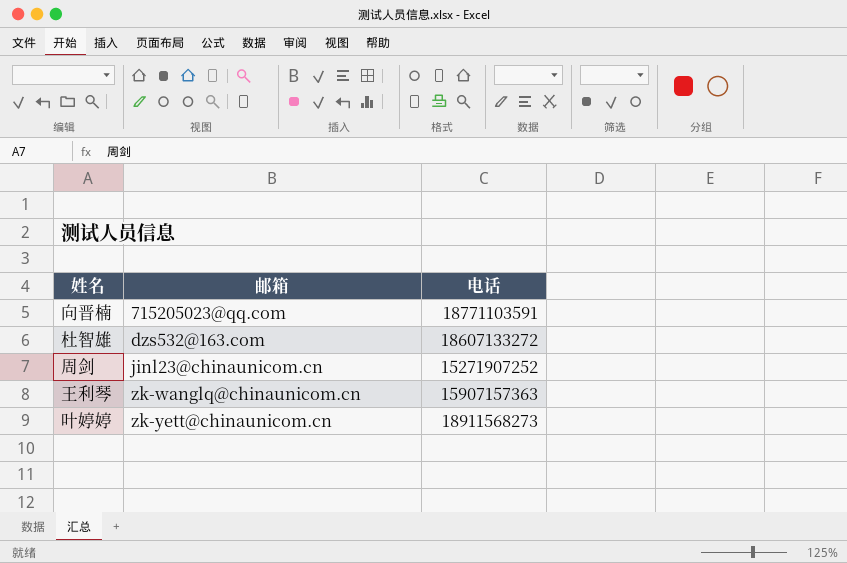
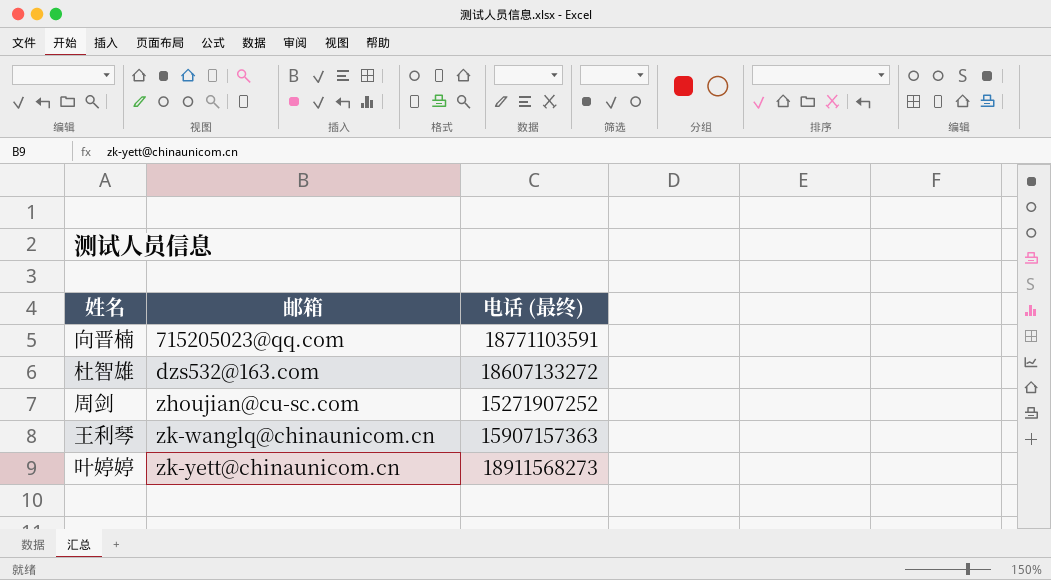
column name: 电话 -> 电话 (最终)
周剑 | 邮箱: jinl23@chinaunicom.cn -> zhoujian@cu-sc.com

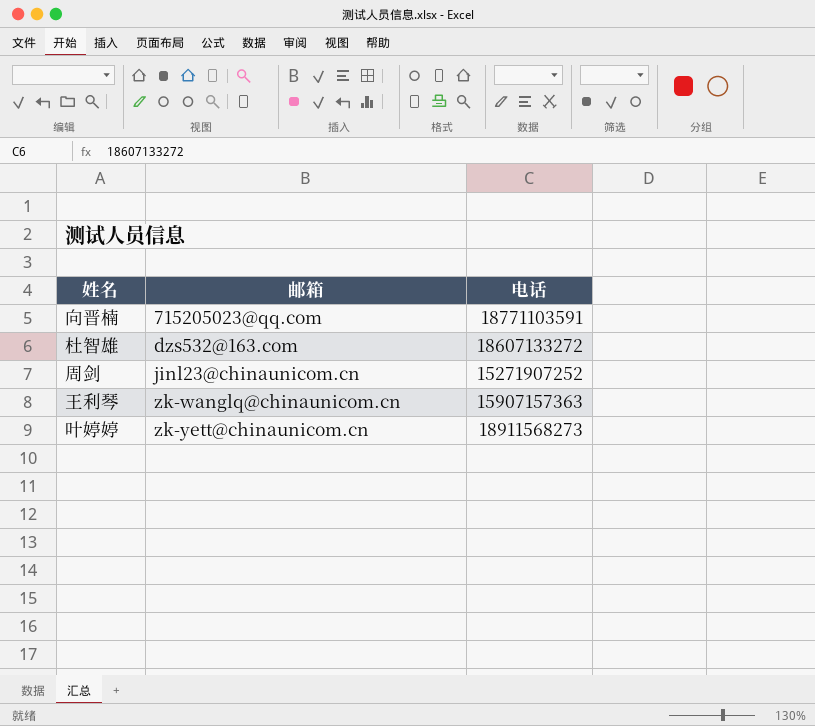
column name: 电话 (最终) -> 电话
周剑 | 邮箱: zhoujian@cu-sc.com -> jinl23@chinaunicom.cn

